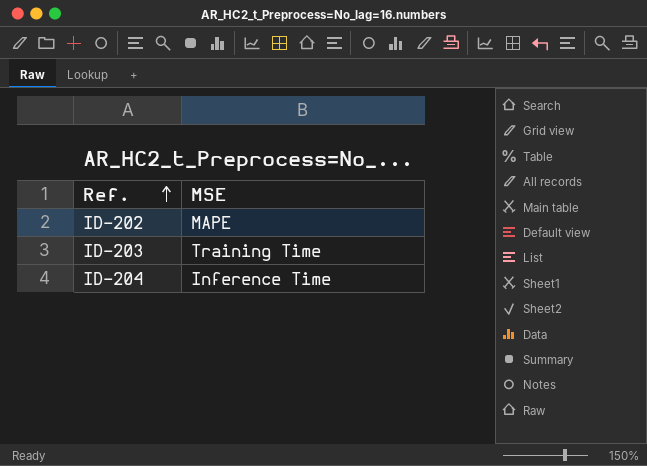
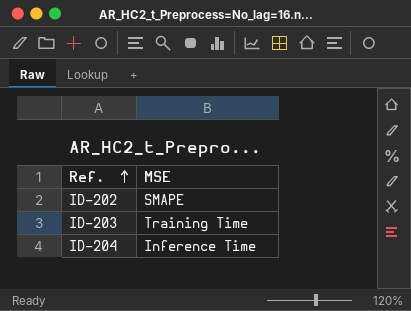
ID-202 | MSE: MAPE -> SMAPE

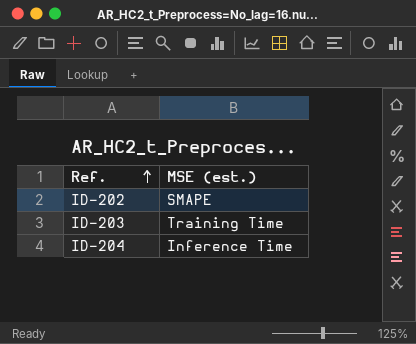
column name: MSE -> MSE (est.)

